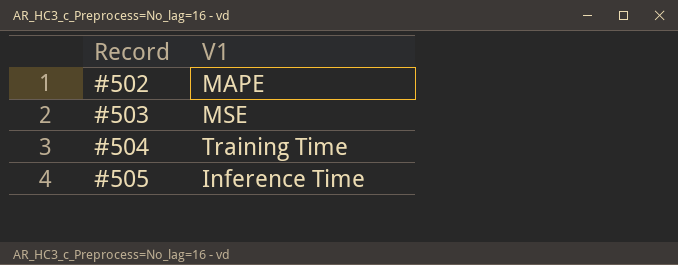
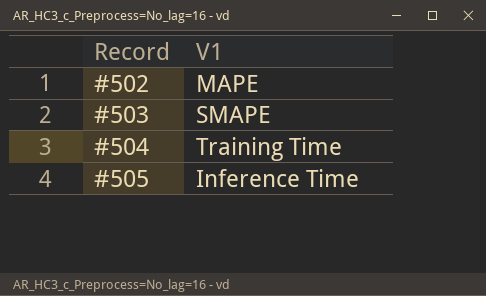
#503 | V1: MSE -> SMAPE

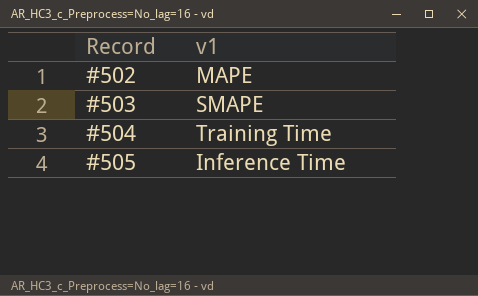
column name: V1 -> v1

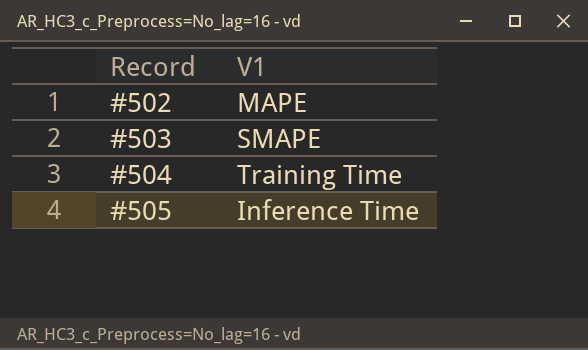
column name: v1 -> V1

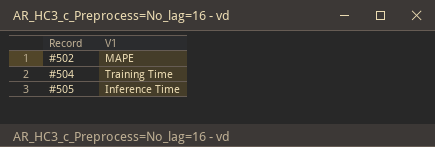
row #503: SMAPE -> none

